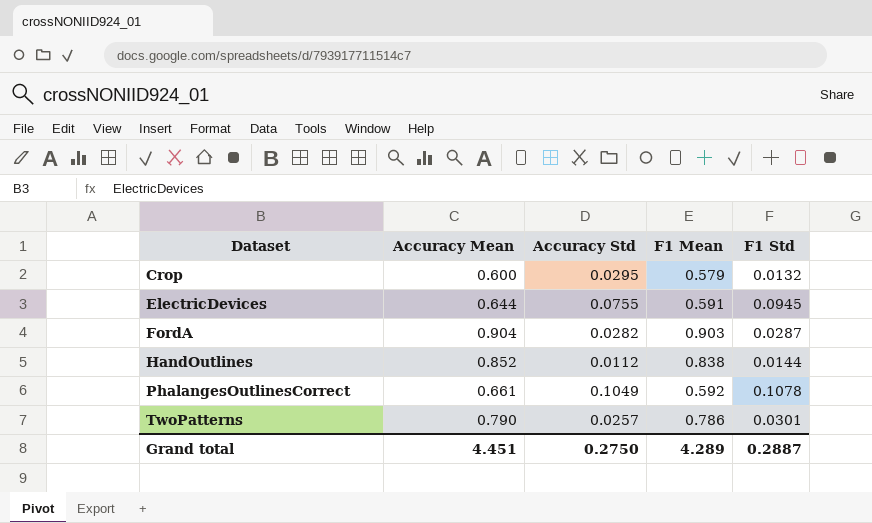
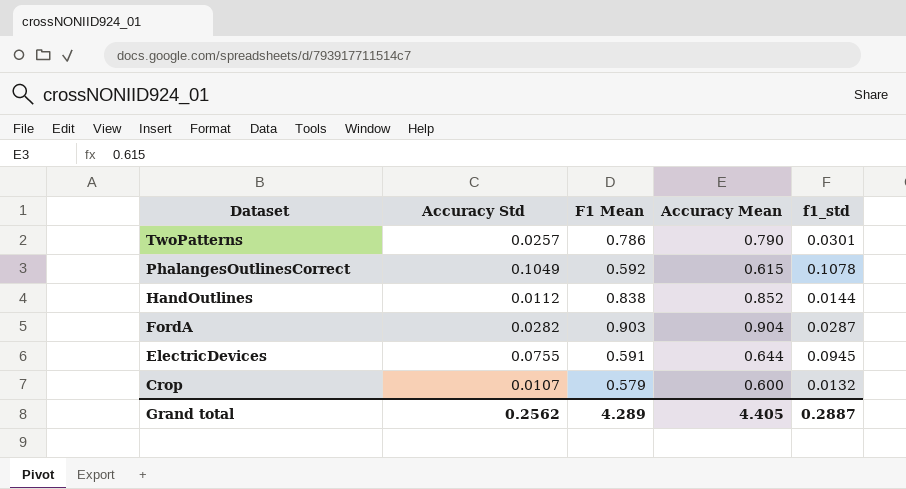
row order: Dataset ascending -> Dataset descending
column Accuracy Mean | position: 2 -> 4
column name: F1 Std -> f1_std
PhalangesOutlinesCorrect | Accuracy Mean: 0.661 -> 0.615
Crop | Accuracy Std: 0.0295 -> 0.0107
Grand total | Accuracy Std: 0.2750 -> 0.2562
Grand total | Accuracy Mean: 4.451 -> 4.405

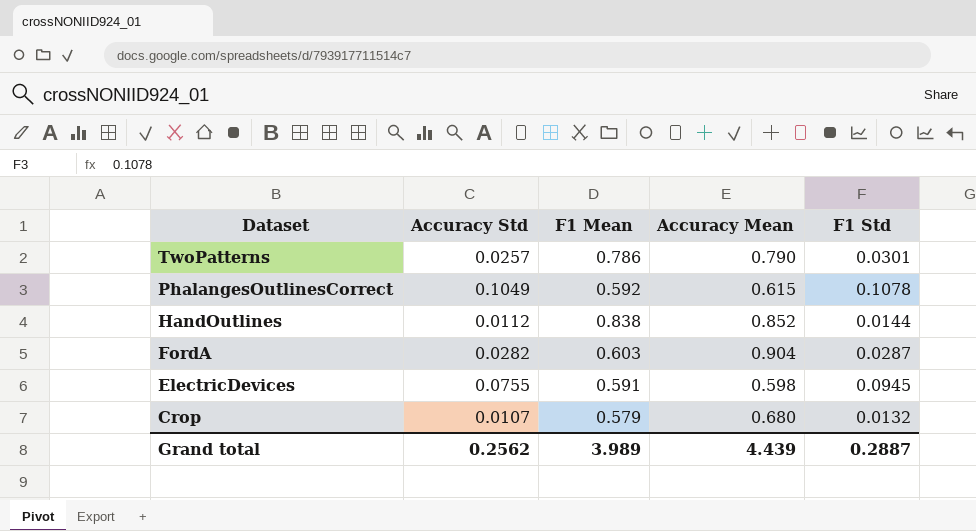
column name: f1_std -> F1 Std
FordA | F1 Mean: 0.903 -> 0.603
ElectricDevices | Accuracy Mean: 0.644 -> 0.598
Crop | Accuracy Mean: 0.600 -> 0.680
Grand total | F1 Mean: 4.289 -> 3.989
Grand total | Accuracy Mean: 4.405 -> 4.439

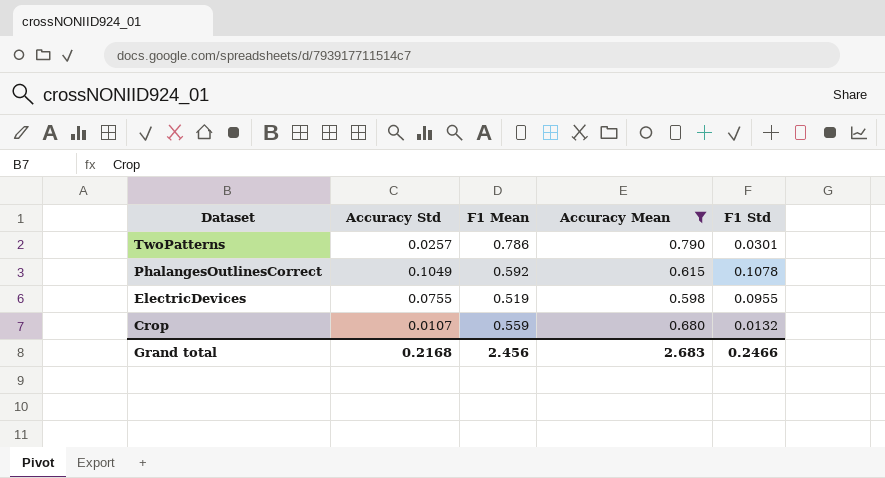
filter: none -> Accuracy Mean <= 0.790
ElectricDevices | F1 Mean: 0.591 -> 0.519
ElectricDevices | F1 Std: 0.0945 -> 0.0955
Crop | F1 Mean: 0.579 -> 0.559
Grand total | Accuracy Std: 0.2562 -> 0.2168
Grand total | F1 Mean: 3.989 -> 2.456
Grand total | Accuracy Mean: 4.439 -> 2.683
Grand total | F1 Std: 0.2887 -> 0.2466

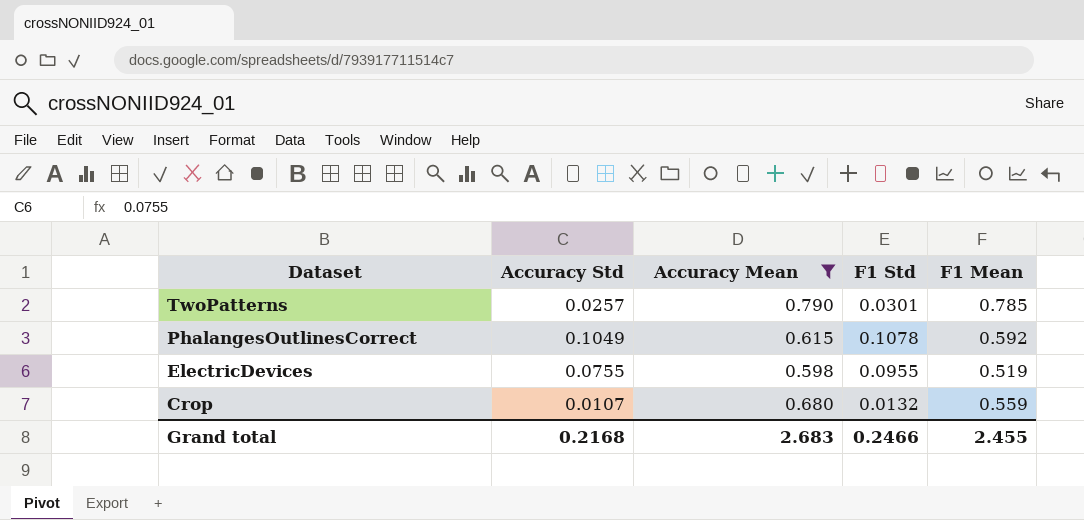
column F1 Mean | position: 3 -> 5
TwoPatterns | F1 Mean: 0.786 -> 0.785
Grand total | F1 Mean: 2.456 -> 2.455

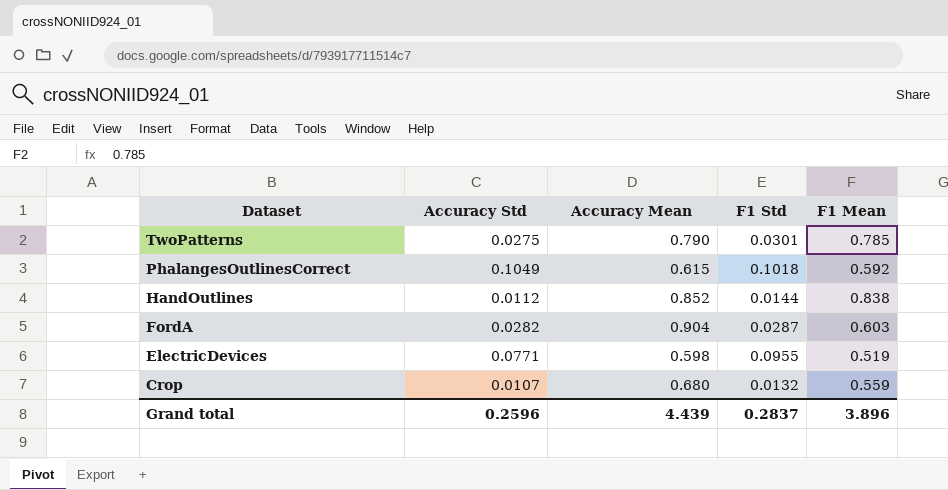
filter: Accuracy Mean <= 0.790 -> none
TwoPatterns | Accuracy Std: 0.0257 -> 0.0275
PhalangesOutlinesCorrect | F1 Std: 0.1078 -> 0.1018
ElectricDevices | Accuracy Std: 0.0755 -> 0.0771
Grand total | Accuracy Std: 0.2168 -> 0.2596
Grand total | Accuracy Mean: 2.683 -> 4.439
Grand total | F1 Std: 0.2466 -> 0.2837
Grand total | F1 Mean: 2.455 -> 3.896

